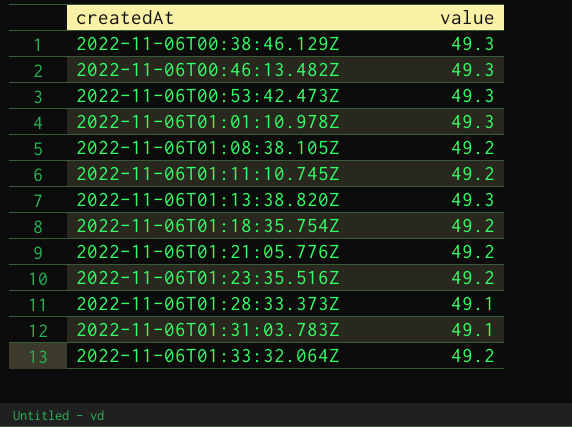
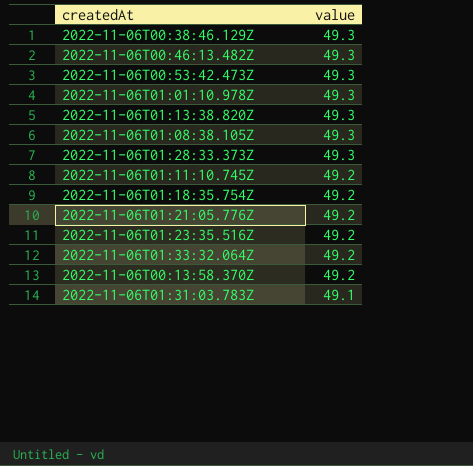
row order: createdAt ascending -> value descending
2022-11-06T01:08:38.105Z | value: 49.2 -> 49.3
2022-11-06T01:28:33.373Z | value: 49.1 -> 49.3
row 2022-11-06T00:13:58.370Z: none -> 49.2

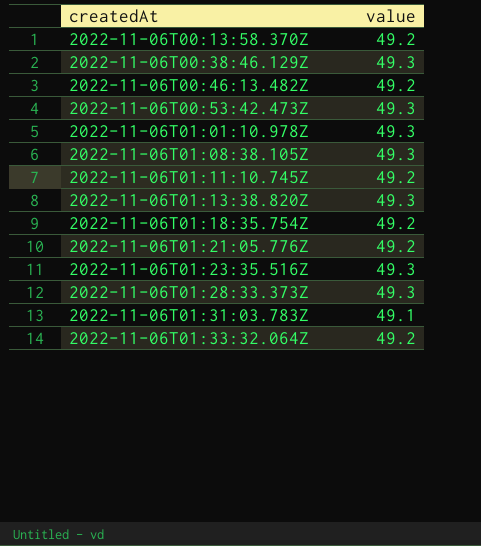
row order: value descending -> createdAt ascending
2022-11-06T00:46:13.482Z | value: 49.3 -> 49.2
2022-11-06T01:23:35.516Z | value: 49.2 -> 49.3

